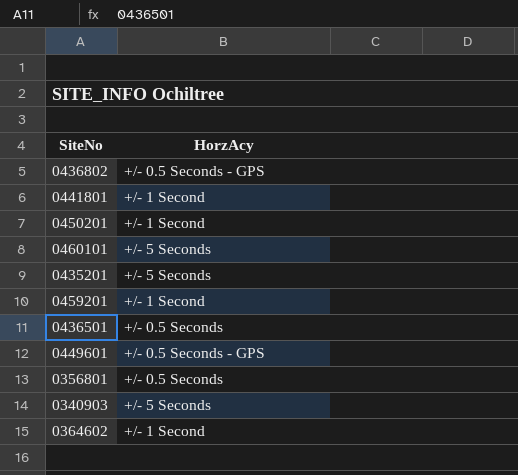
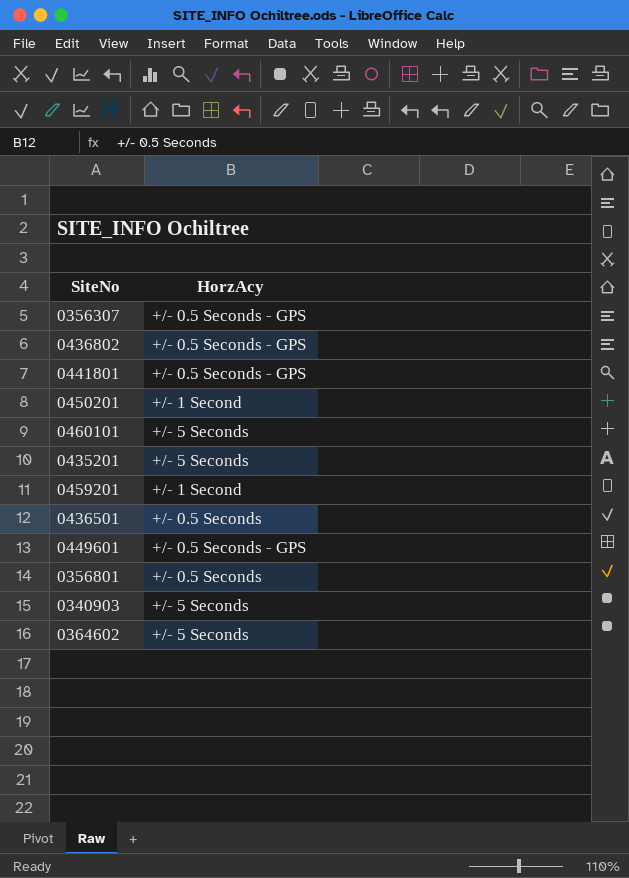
row 0356307: none -> +/- 0.5 Seconds - GPS
0441801 | HorzAcy: +/- 1 Second -> +/- 0.5 Seconds - GPS
0364602 | HorzAcy: +/- 1 Second -> +/- 5 Seconds

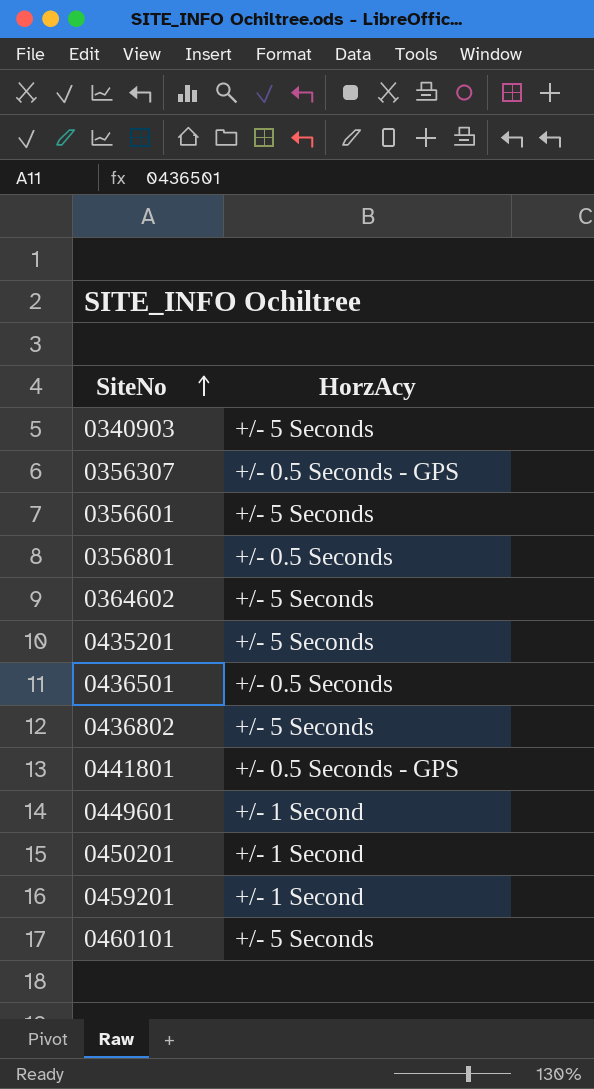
row order: none -> SiteNo ascending
row 0356601: none -> +/- 5 Seconds
0436802 | HorzAcy: +/- 0.5 Seconds - GPS -> +/- 5 Seconds
0449601 | HorzAcy: +/- 0.5 Seconds - GPS -> +/- 1 Second

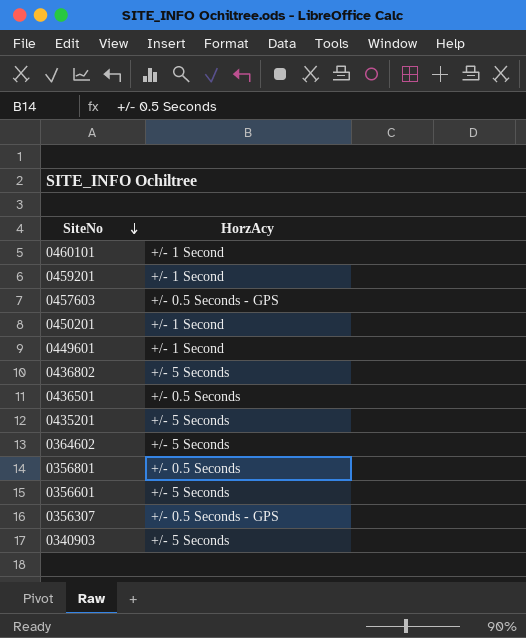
row order: SiteNo ascending -> SiteNo descending
row 0441801: +/- 0.5 Seconds - GPS -> none
0460101 | HorzAcy: +/- 5 Seconds -> +/- 1 Second
row 0457603: none -> +/- 0.5 Seconds - GPS

